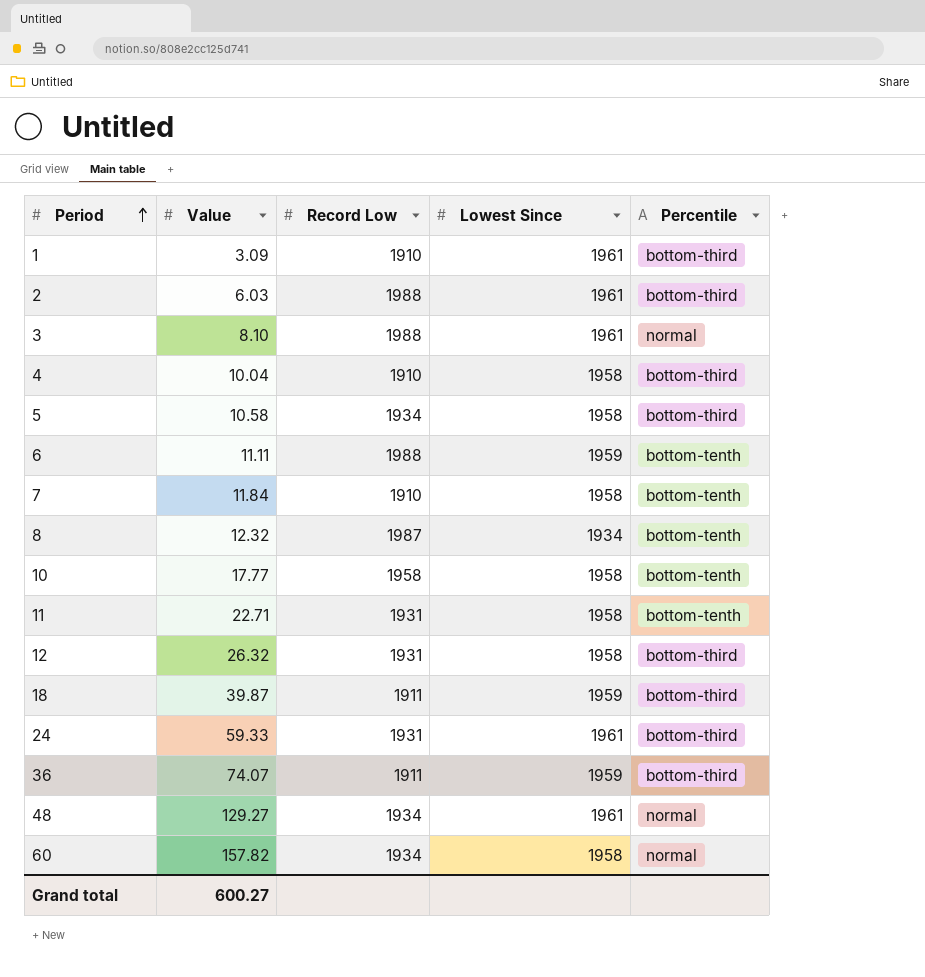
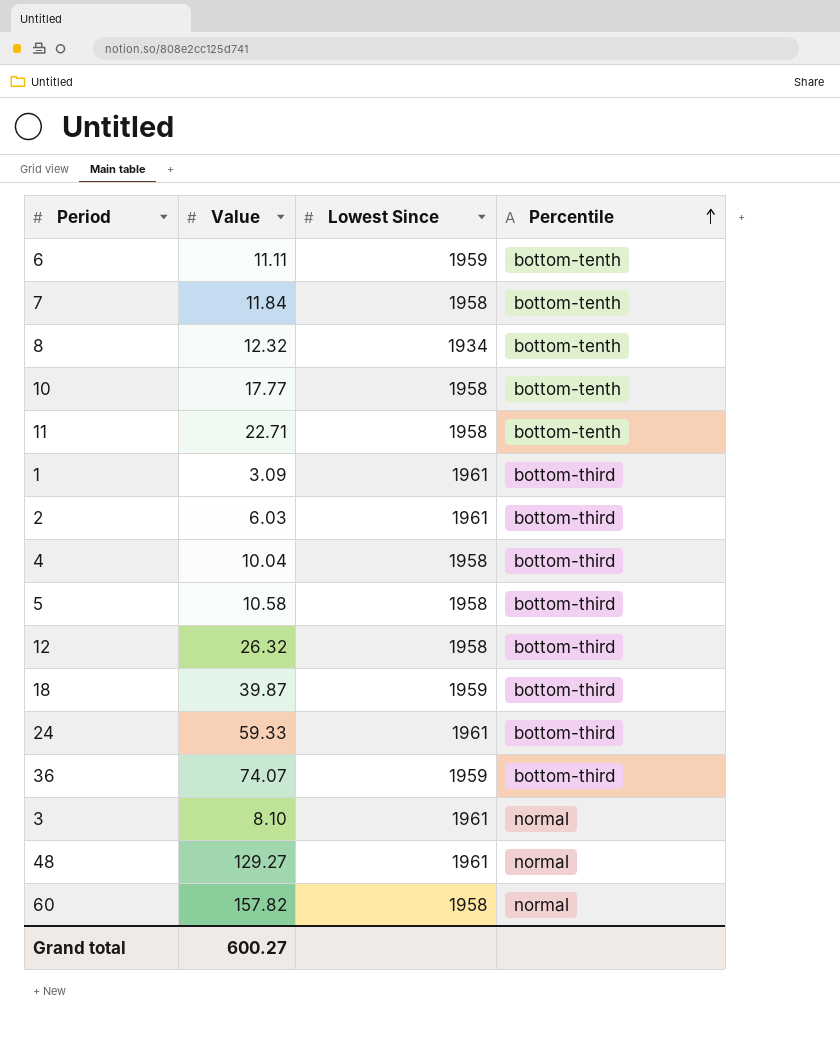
row order: Period ascending -> Percentile ascending
column Record Low | position: 3 -> none

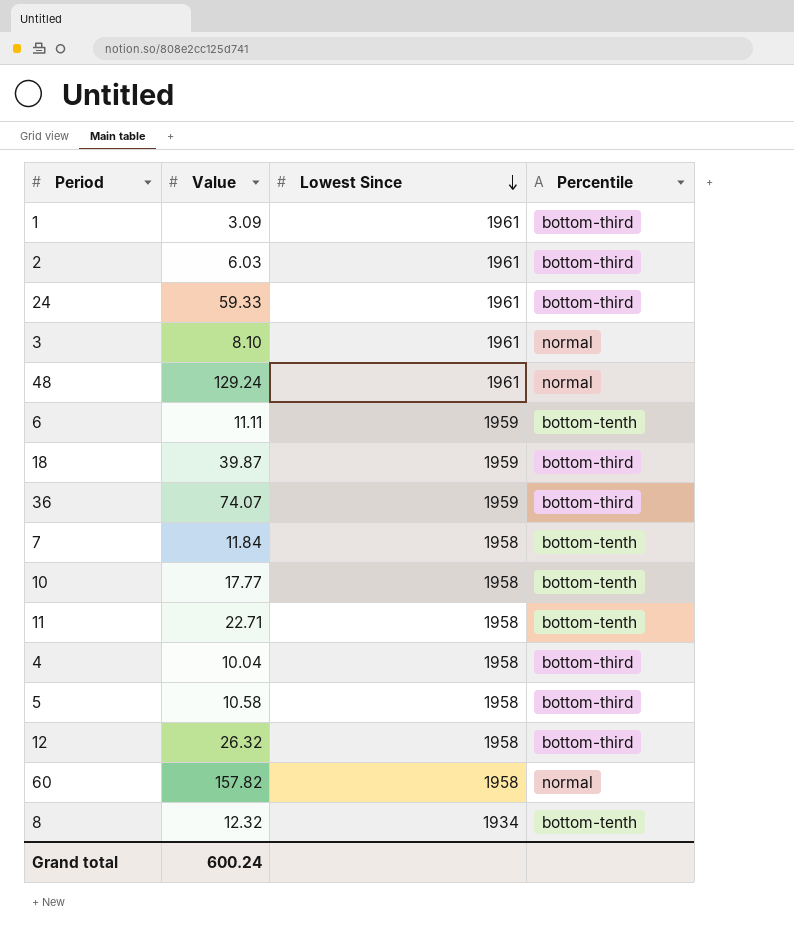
row order: Percentile ascending -> Lowest Since descending
48 | Value: 129.27 -> 129.24
Grand total | Value: 600.27 -> 600.24

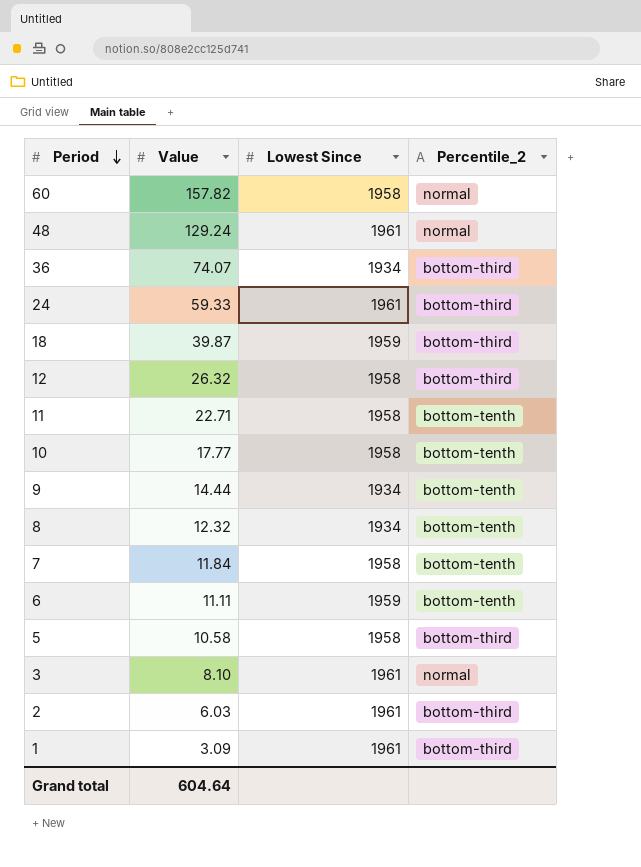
row order: Lowest Since descending -> Period descending
column name: Percentile -> Percentile_2
row 4: 10.04 | 1958 | bottom-third -> none
36 | Lowest Since: 1959 -> 1934
row 9: none -> 14.44 | 1934 | bottom-tenth
Grand total | Value: 600.24 -> 604.64

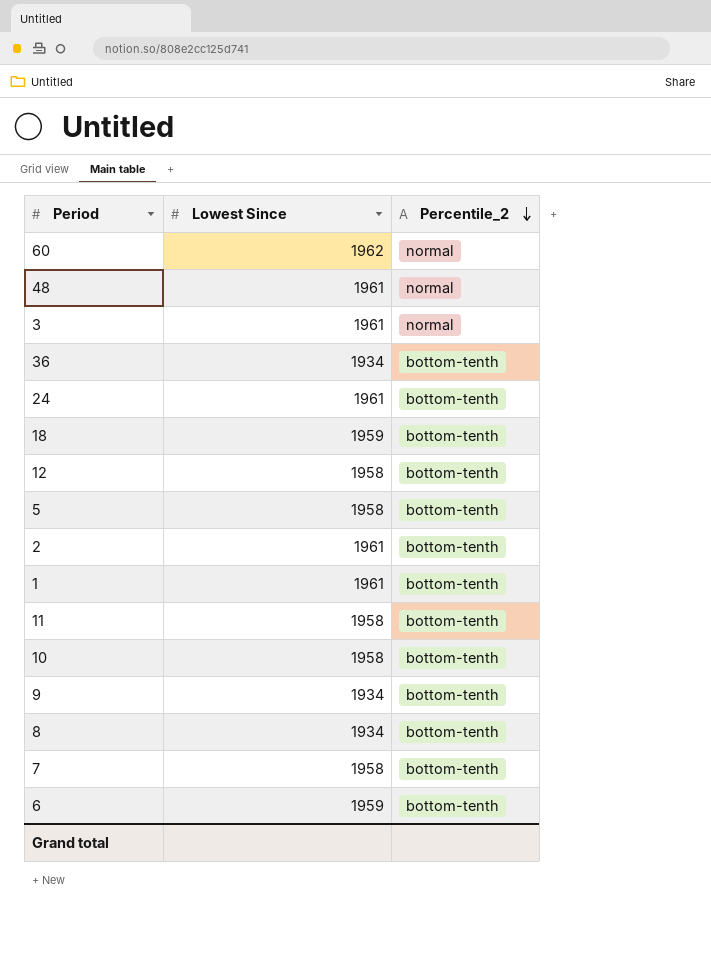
row order: Period descending -> Percentile_2 descending
column Value | position: 2 -> none
60 | Lowest Since: 1958 -> 1962
36 | Percentile_2: bottom-third -> bottom-tenth
24 | Percentile_2: bottom-third -> bottom-tenth
18 | Percentile_2: bottom-third -> bottom-tenth
12 | Percentile_2: bottom-third -> bottom-tenth
5 | Percentile_2: bottom-third -> bottom-tenth
2 | Percentile_2: bottom-third -> bottom-tenth
1 | Percentile_2: bottom-third -> bottom-tenth

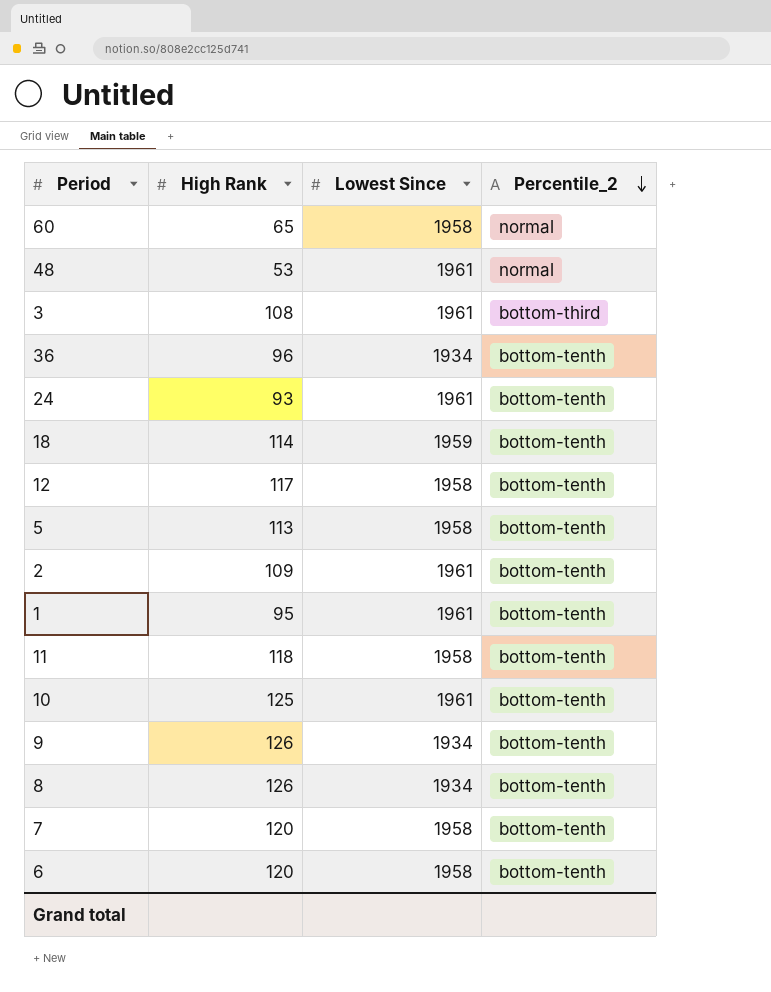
column High Rank | position: none -> 2
60 | Lowest Since: 1962 -> 1958
3 | Percentile_2: normal -> bottom-third
10 | Lowest Since: 1958 -> 1961
6 | Lowest Since: 1959 -> 1958

